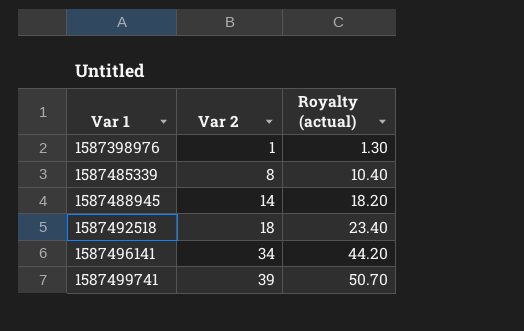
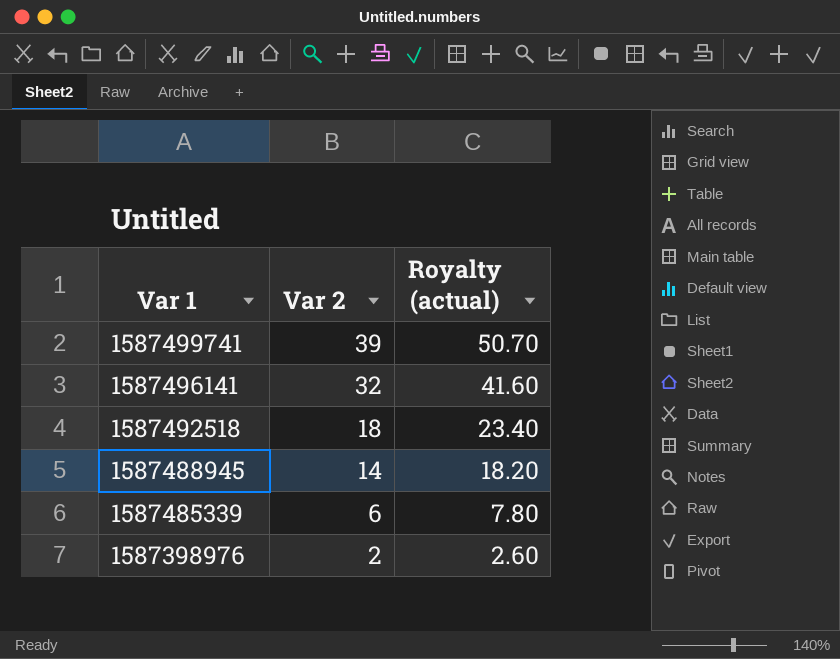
row order: Var 1 ascending -> Var 1 descending
1587496141 | Var 2: 34 -> 32
1587496141 | Royalty (actual): 44.20 -> 41.60
1587485339 | Var 2: 8 -> 6
1587485339 | Royalty (actual): 10.40 -> 7.80
1587398976 | Var 2: 1 -> 2
1587398976 | Royalty (actual): 1.30 -> 2.60

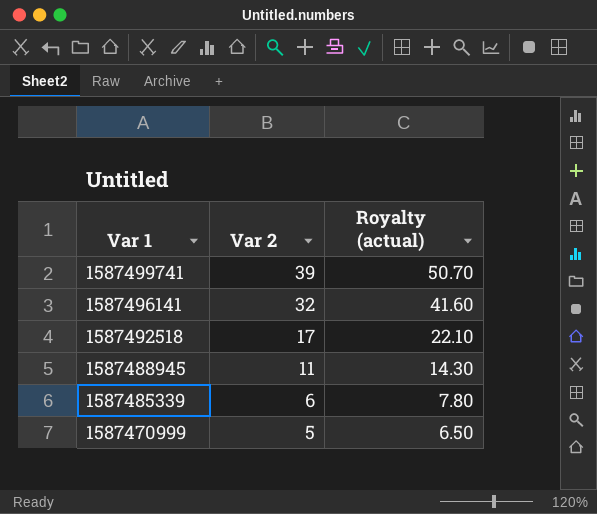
row 1587398976: 2 | 2.60 -> none
1587492518 | Var 2: 18 -> 17
1587492518 | Royalty (actual): 23.40 -> 22.10
1587488945 | Var 2: 14 -> 11
1587488945 | Royalty (actual): 18.20 -> 14.30
row 1587470999: none -> 5 | 6.50

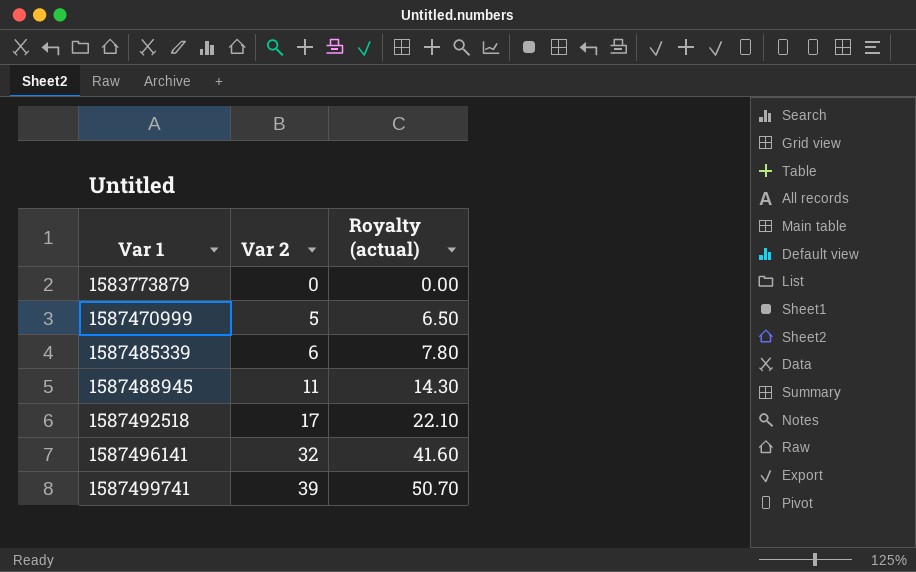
row order: Var 1 descending -> Var 1 ascending
row 1583773879: none -> 0 | 0.00

